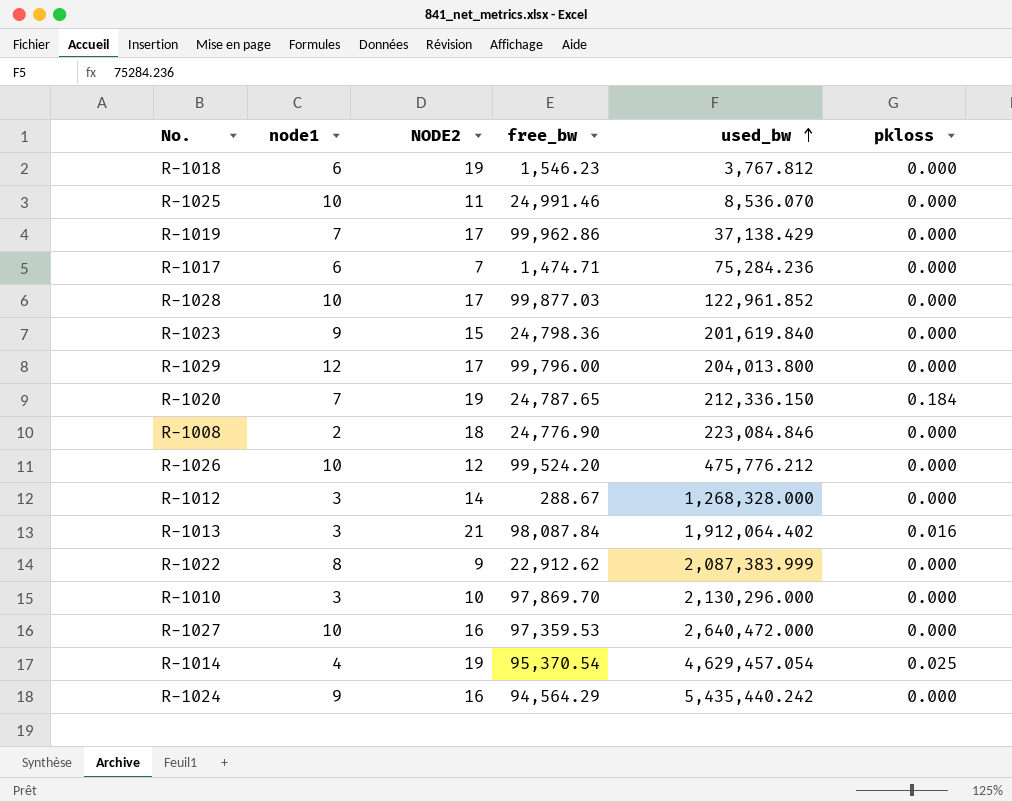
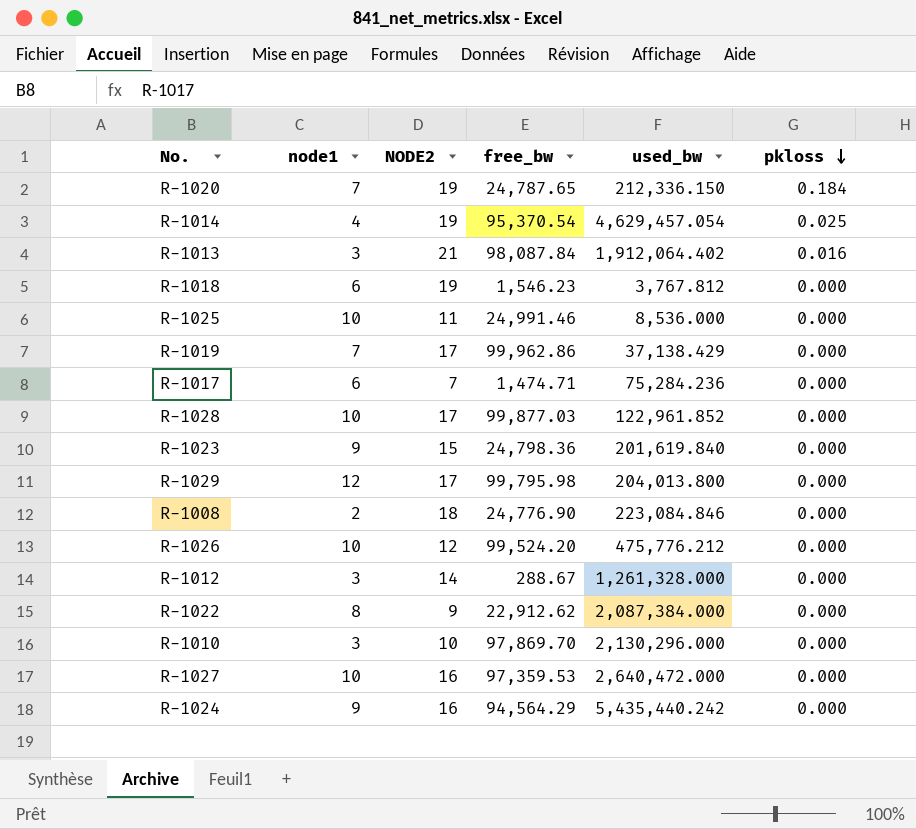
row order: used_bw ascending -> pkloss descending
R-1025 | used_bw: 8,536.070 -> 8,536.000
R-1029 | free_bw: 99,796.00 -> 99,795.98
R-1012 | used_bw: 1,268,328.000 -> 1,261,328.000
R-1022 | used_bw: 2,087,383.999 -> 2,087,384.000

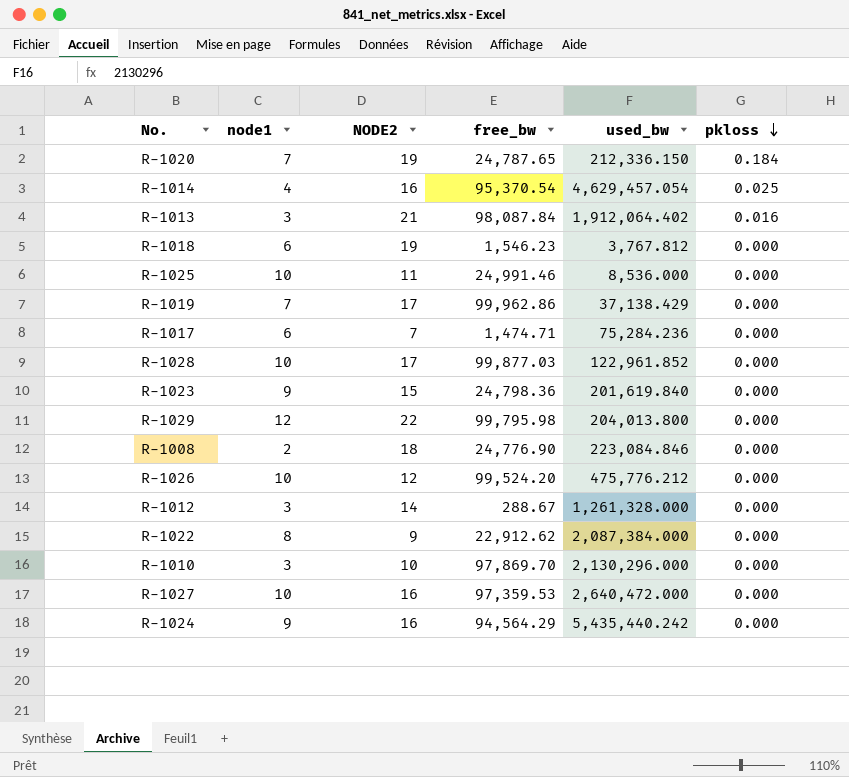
R-1014 | NODE2: 19 -> 16
R-1029 | NODE2: 17 -> 22

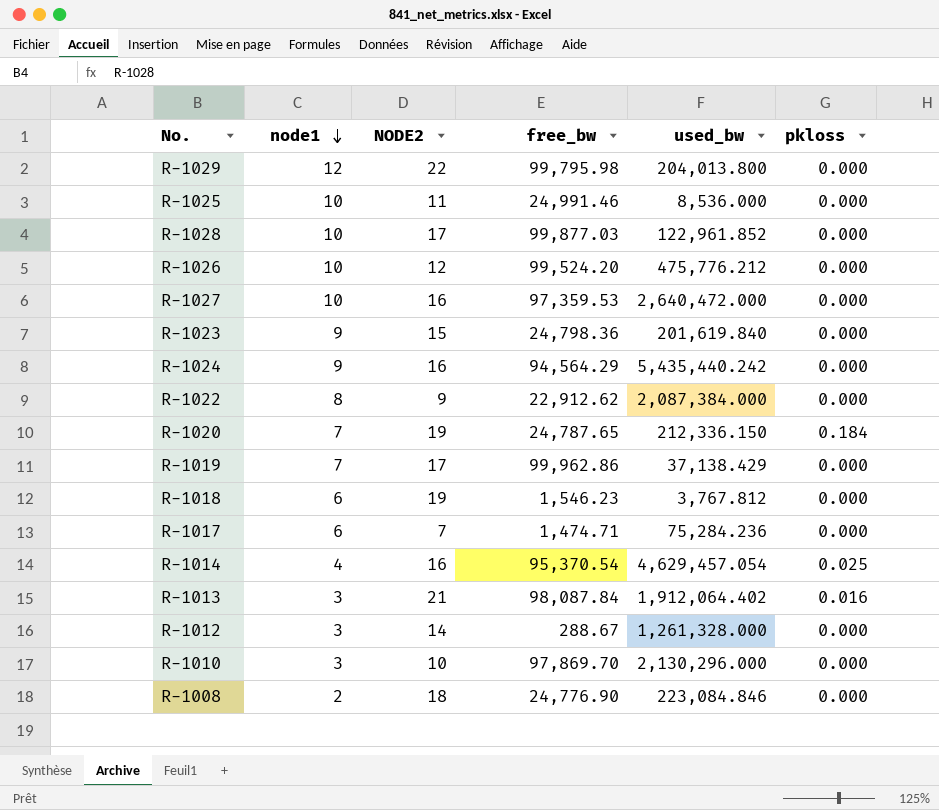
row order: pkloss descending -> node1 descending

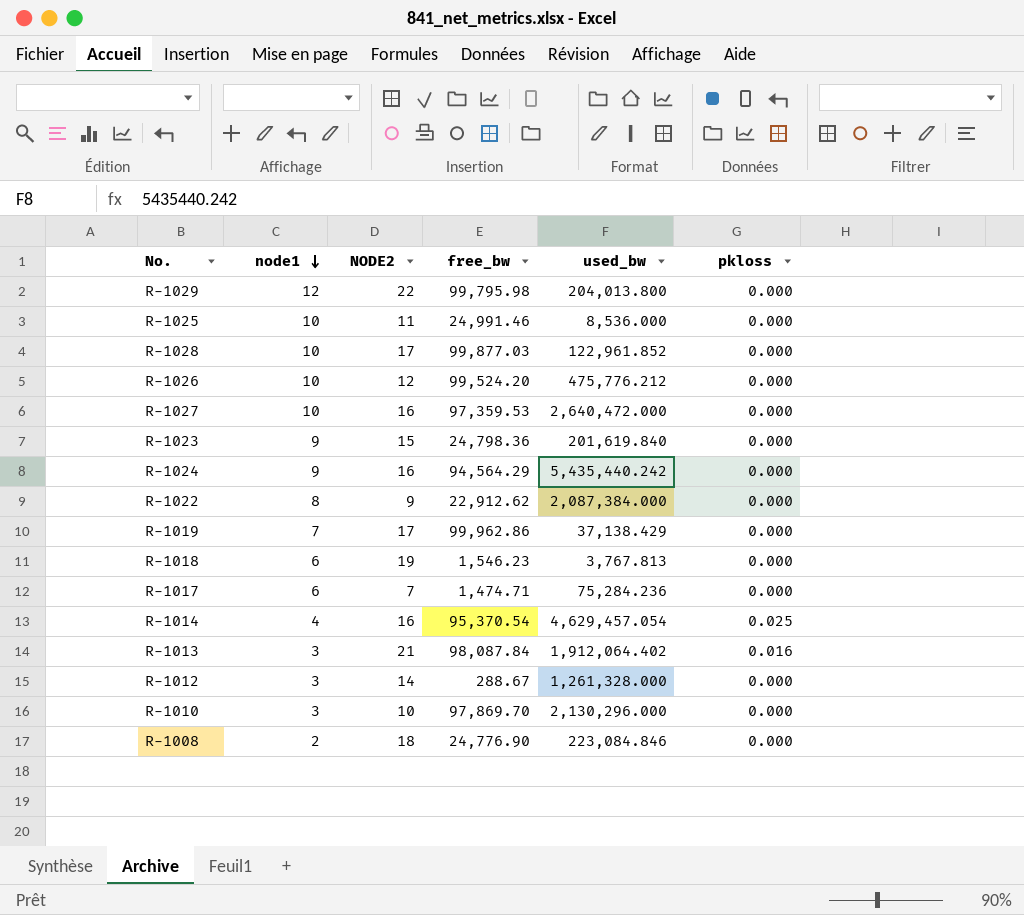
row R-1020: 7 | 19 | 24,787.65 | 212,336.150 | 0.184 -> none
R-1018 | used_bw: 3,767.812 -> 3,767.813

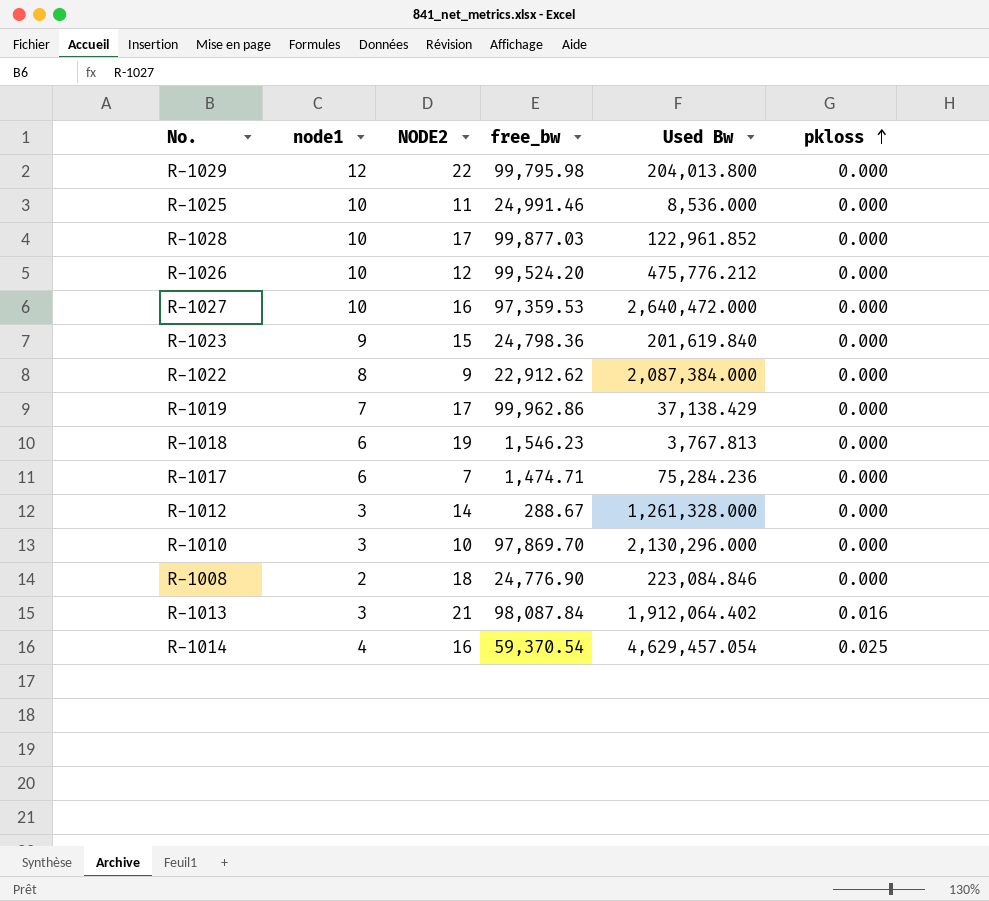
row order: node1 descending -> pkloss ascending
column name: used_bw -> Used Bw
row R-1024: 9 | 16 | 94,564.29 | 5,435,440.242 | 0.000 -> none
R-1014 | free_bw: 95,370.54 -> 59,370.54

